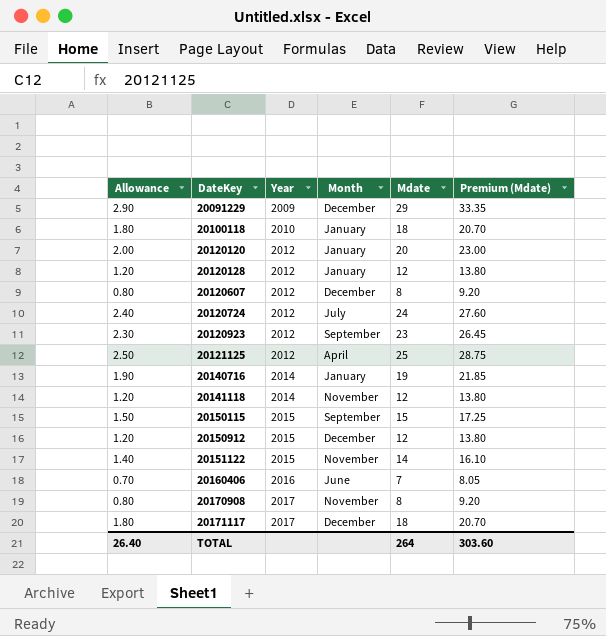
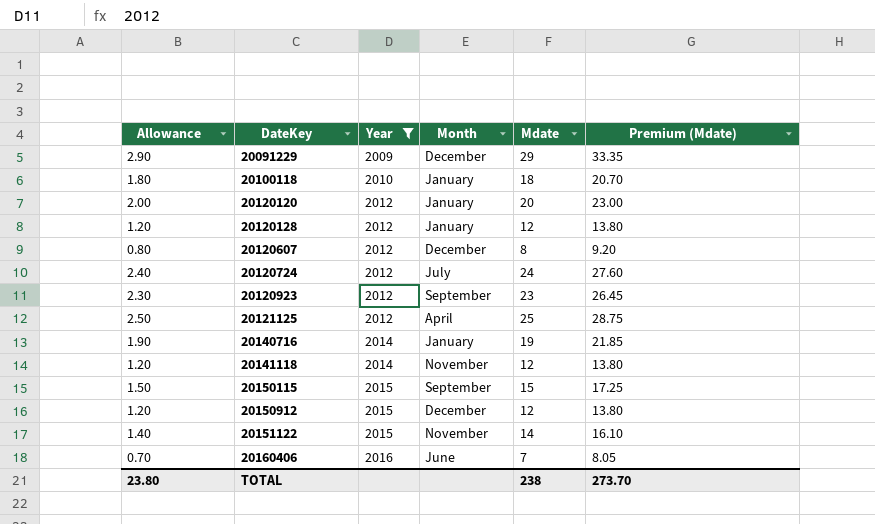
filter: none -> Year != 2017
TOTAL | Allowance: 26.40 -> 23.80
TOTAL | Mdate: 264 -> 238
TOTAL | Premium (Mdate): 303.60 -> 273.70

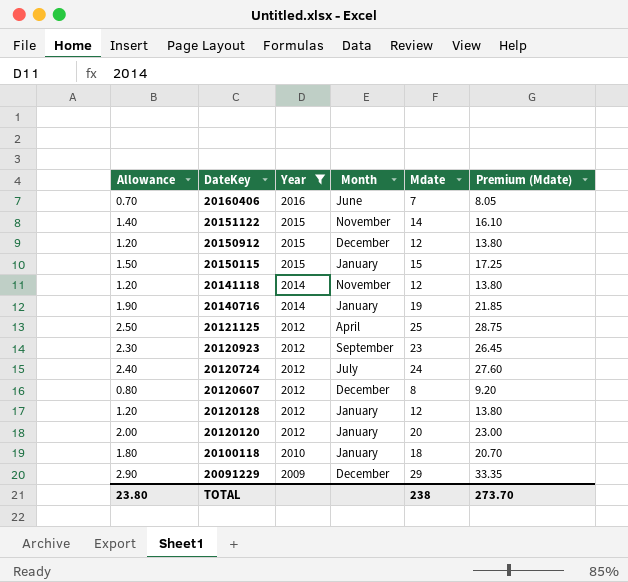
row order: DateKey ascending -> DateKey descending
20150115 | Month: September -> January

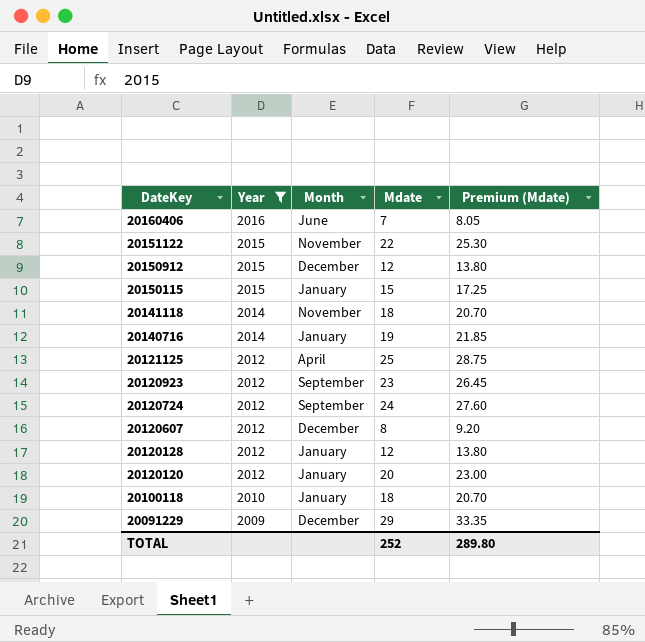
column Allowance | formula: [Mdate] * 0.1 -> none
20151122 | Mdate: 14 -> 22
20151122 | Premium (Mdate): 16.10 -> 25.30
20141118 | Mdate: 12 -> 18
20141118 | Premium (Mdate): 13.80 -> 20.70
20120724 | Month: July -> September
TOTAL | Mdate: 238 -> 252
TOTAL | Premium (Mdate): 273.70 -> 289.80

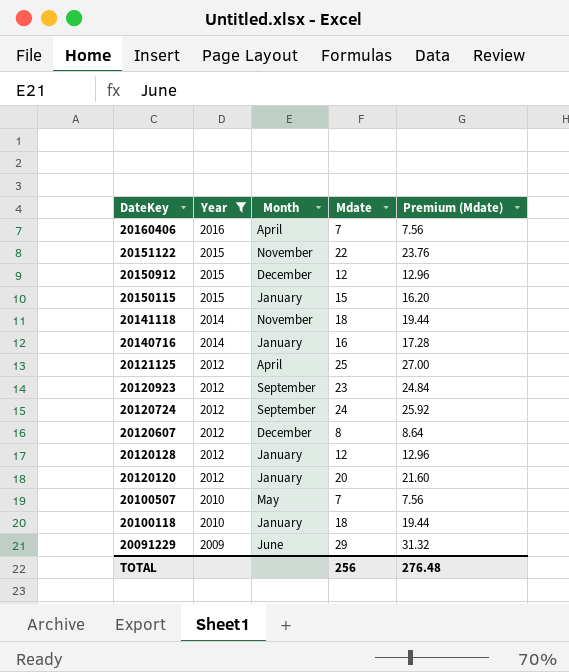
column Premium (Mdate) | formula: [Mdate] * 1.15 -> [Mdate] * 1.08
20160406 | Month: June -> April
20140716 | Mdate: 19 -> 16
row 20100507: none -> 2010 | May | 7 | 7.56
20091229 | Month: December -> June
TOTAL | Mdate: 252 -> 256
TOTAL | Premium (Mdate): 289.80 -> 276.48

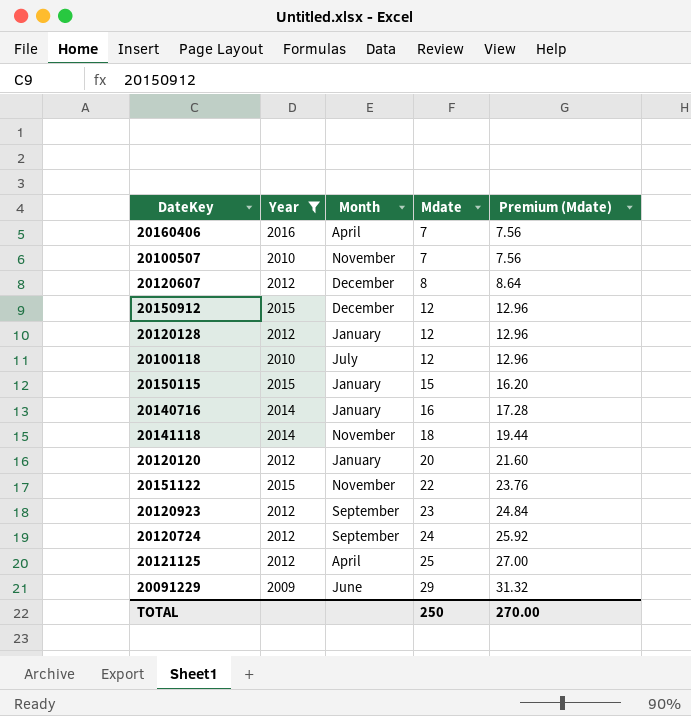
row order: DateKey descending -> Mdate ascending
20100507 | Month: May -> November
20100118 | Month: January -> July
20100118 | Mdate: 18 -> 12
20100118 | Premium (Mdate): 19.44 -> 12.96
TOTAL | Mdate: 256 -> 250
TOTAL | Premium (Mdate): 276.48 -> 270.00

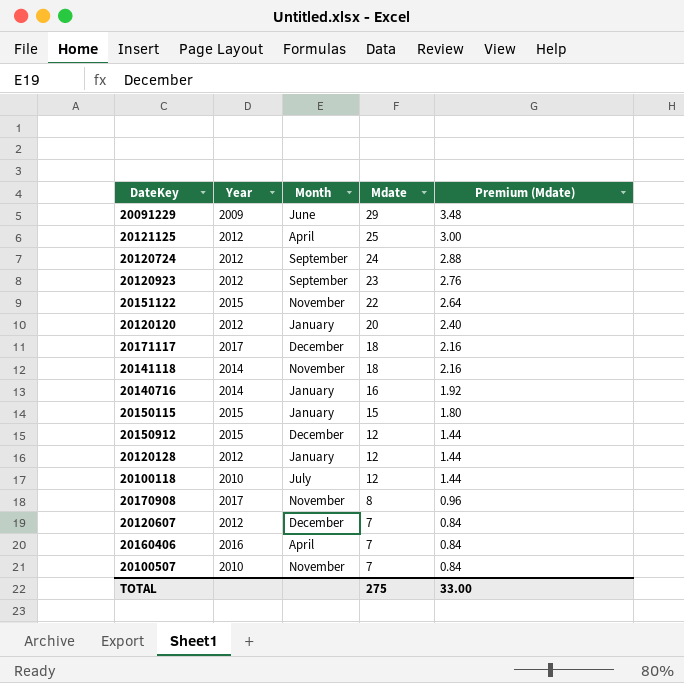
filter: Year != 2017 -> none
row order: Mdate ascending -> Mdate descending
column Premium (Mdate) | formula: [Mdate] * 1.08 -> [Mdate] * 0.12
20120607 | Mdate: 8 -> 7
TOTAL | Mdate: 250 -> 275
TOTAL | Premium (Mdate): 270.00 -> 33.00

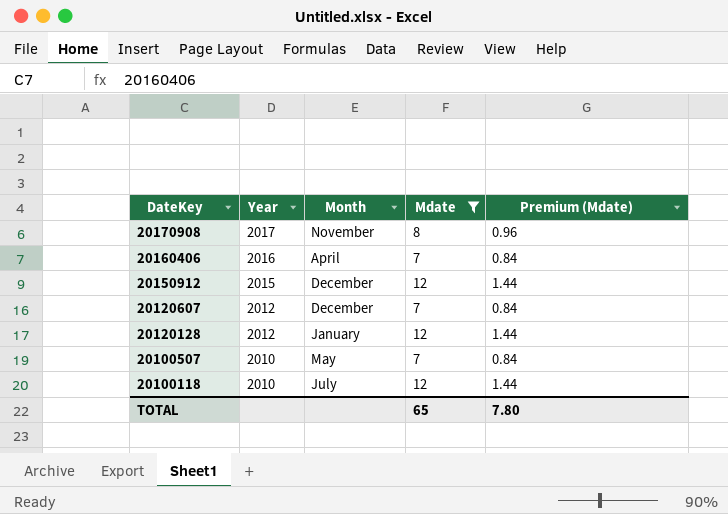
filter: none -> Mdate <= 12
row order: Mdate descending -> DateKey descending
20100507 | Month: November -> May
TOTAL | Mdate: 275 -> 65
TOTAL | Premium (Mdate): 33.00 -> 7.80

